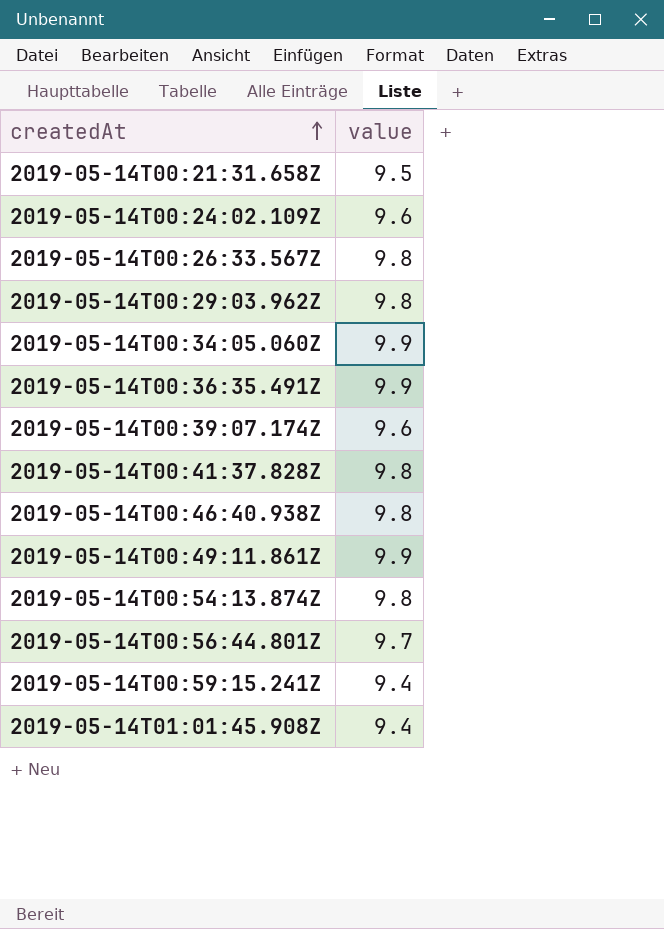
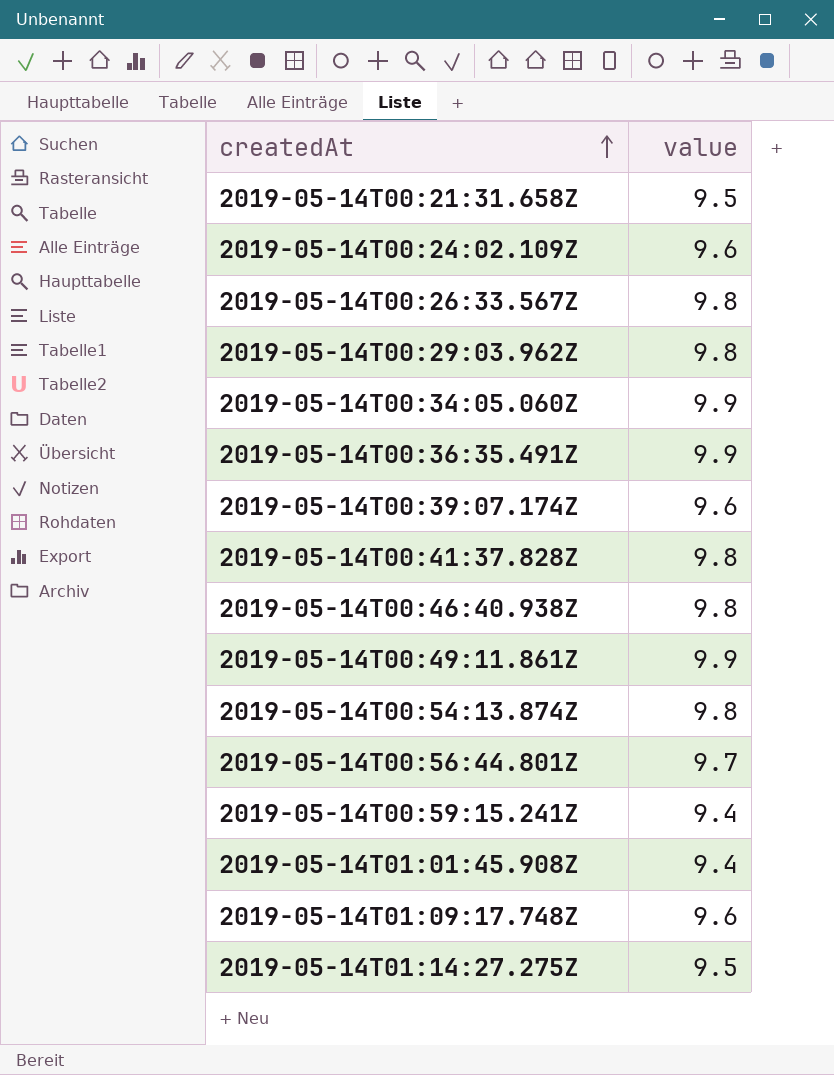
row 2019-05-14T01:09:17.748Z: none -> 9.6
row 2019-05-14T01:14:27.275Z: none -> 9.5

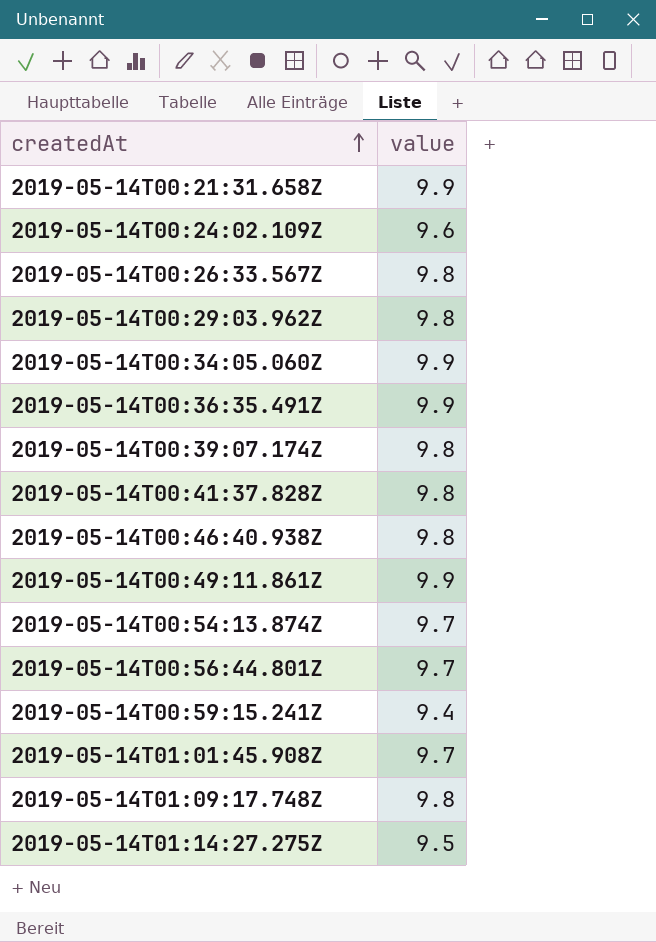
2019-05-14T00:21:31.658Z | value: 9.5 -> 9.9
2019-05-14T00:39:07.174Z | value: 9.6 -> 9.8
2019-05-14T00:54:13.874Z | value: 9.8 -> 9.7
2019-05-14T01:01:45.908Z | value: 9.4 -> 9.7
2019-05-14T01:09:17.748Z | value: 9.6 -> 9.8

